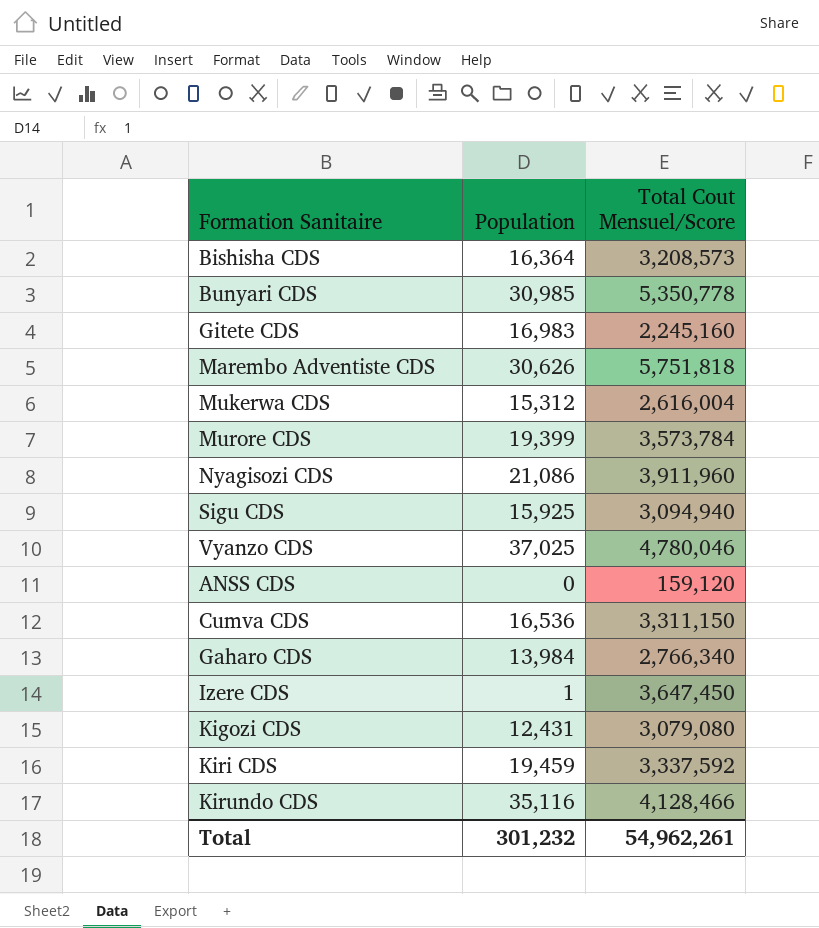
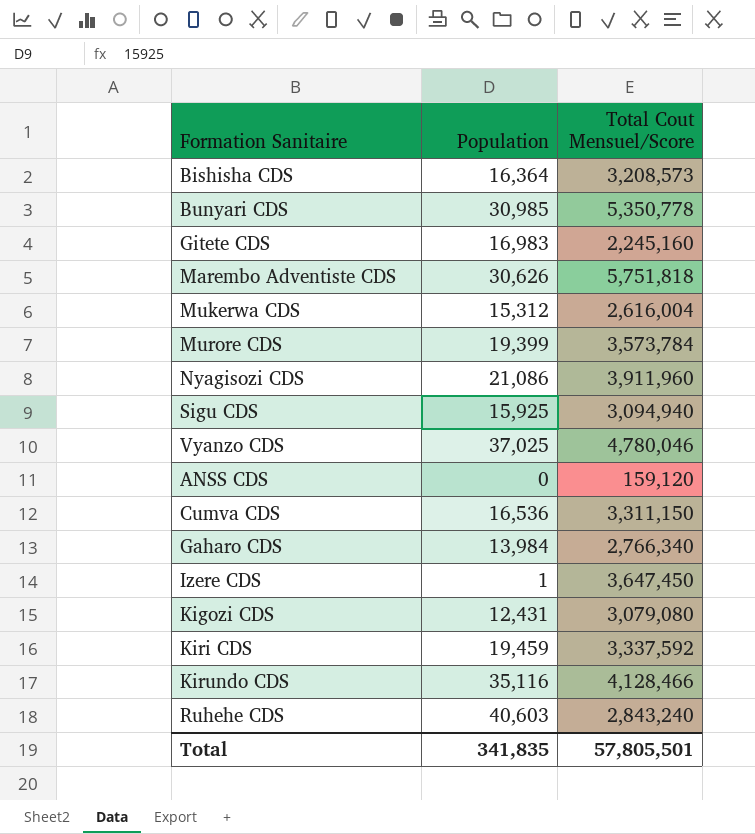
row Ruhehe CDS: none -> 40,603 | 2,843,240
Total | Population: 301,232 -> 341,835
Total | Total Cout Mensuel/Score: 54,962,261 -> 57,805,501

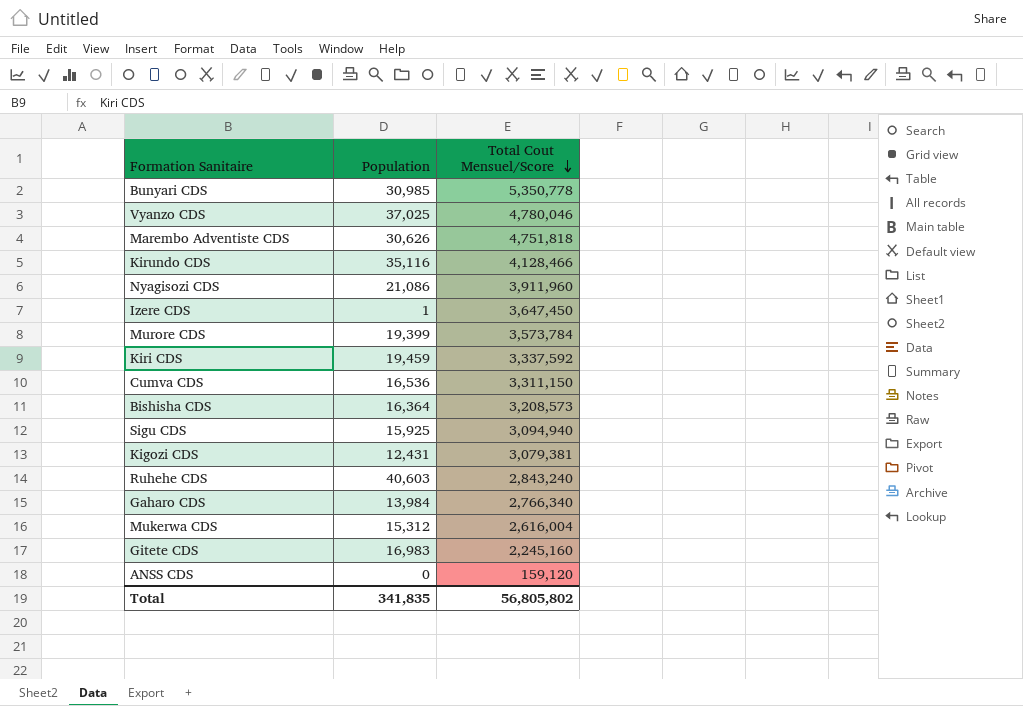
row order: none -> Total Cout Mensuel/Score descending
Marembo Adventiste CDS | Total Cout Mensuel/Score: 5,751,818 -> 4,751,818
Kigozi CDS | Total Cout Mensuel/Score: 3,079,080 -> 3,079,381
Total | Total Cout Mensuel/Score: 57,805,501 -> 56,805,802

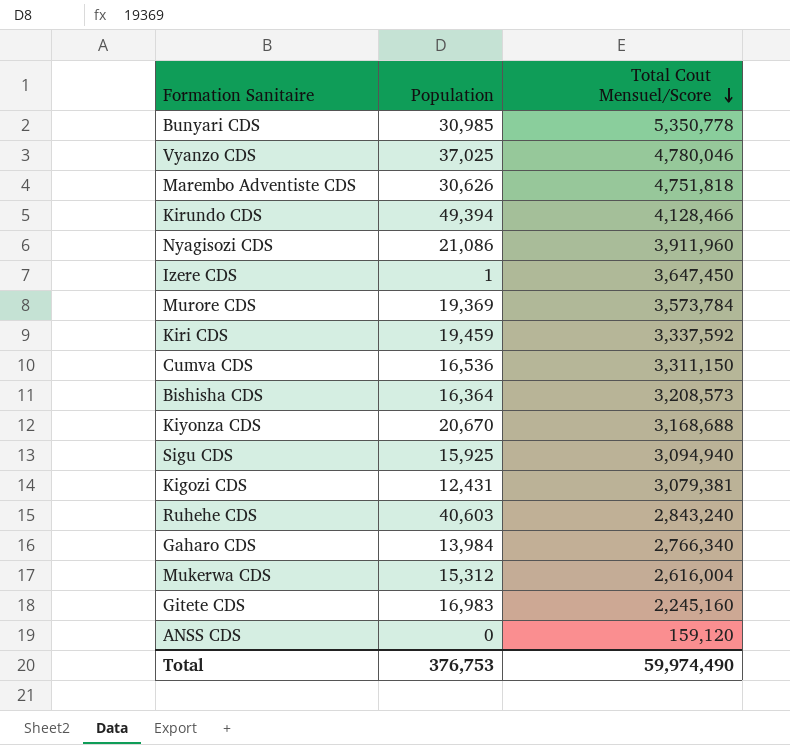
Kirundo CDS | Population: 35,116 -> 49,394
Murore CDS | Population: 19,399 -> 19,369
row Kiyonza CDS: none -> 20,670 | 3,168,688
Total | Population: 341,835 -> 376,753
Total | Total Cout Mensuel/Score: 56,805,802 -> 59,974,490

